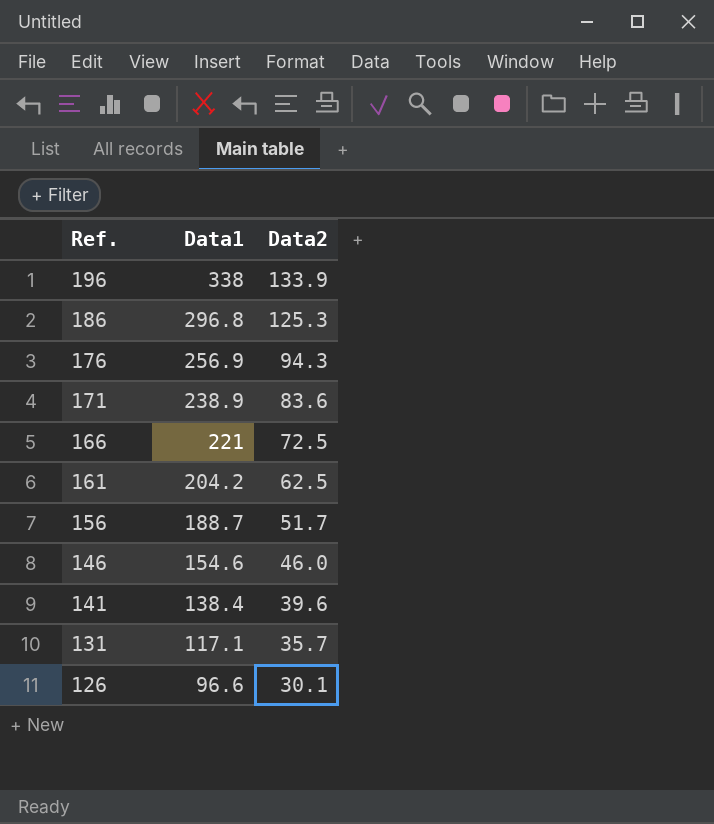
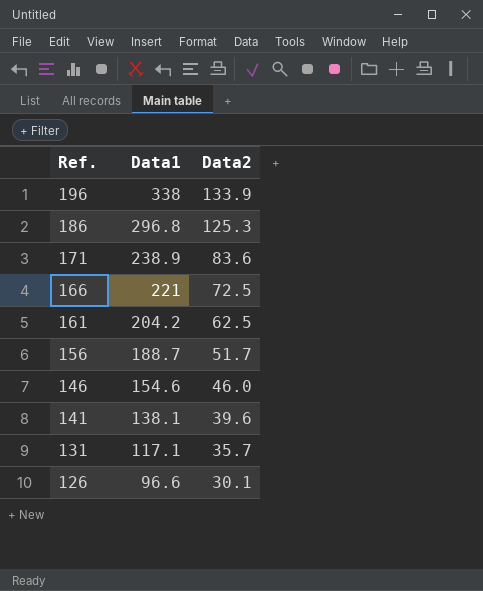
row 176: 256.9 | 94.3 -> none
141 | Data1: 138.4 -> 138.1

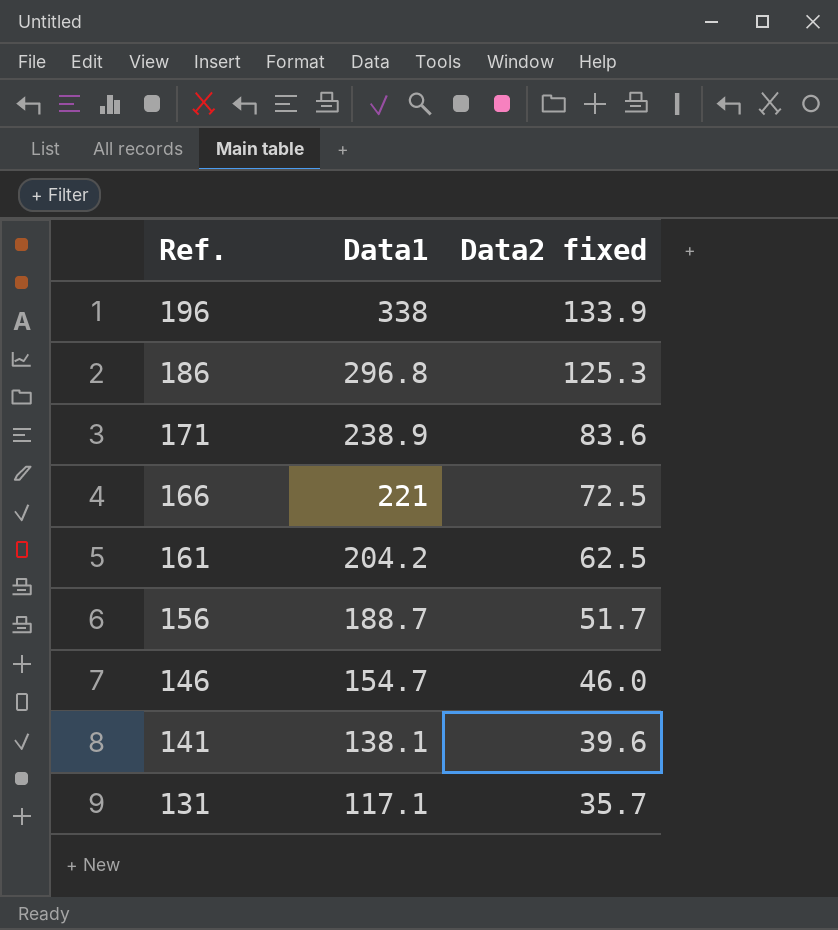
column name: Data2 -> Data2 fixed
row 126: 96.6 | 30.1 -> none
146 | Data1: 154.6 -> 154.7

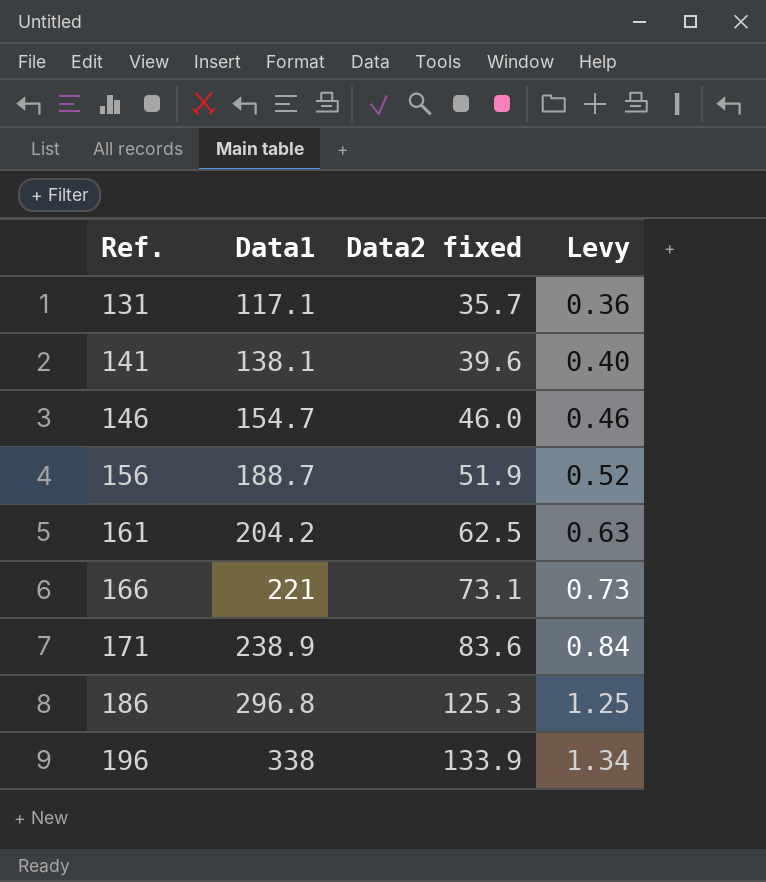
row order: Ref. descending -> Ref. ascending
column Levy | formula: none -> [Data2 fixed] * 0.01
156 | Data2 fixed: 51.7 -> 51.9
166 | Data2 fixed: 72.5 -> 73.1

